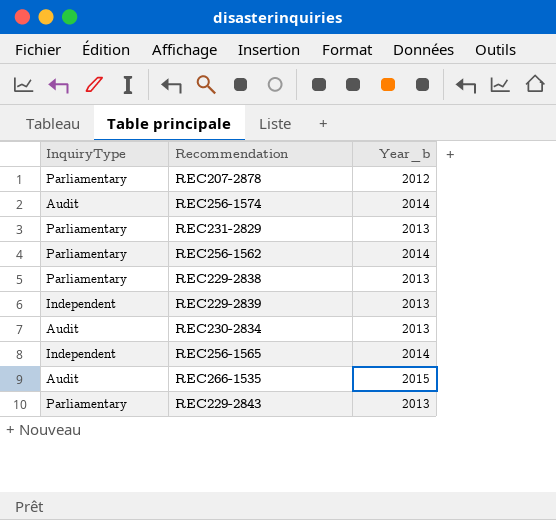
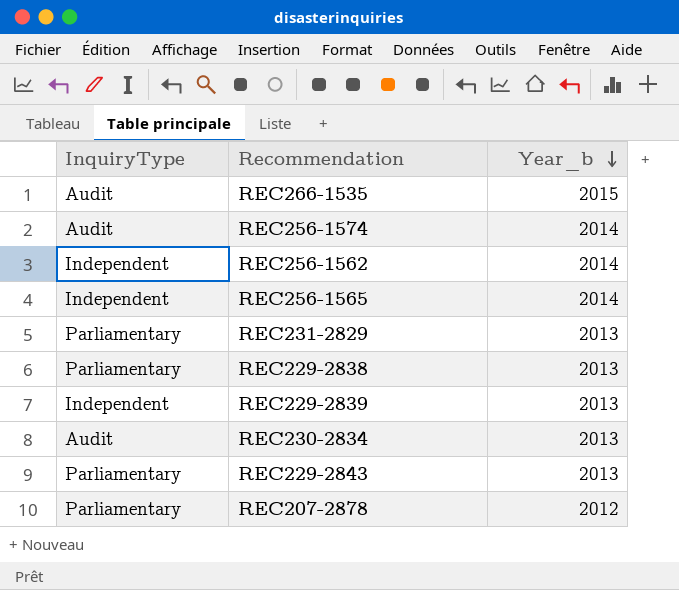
row order: none -> Year_b descending
REC256-1562 | InquiryType: Parliamentary -> Independent

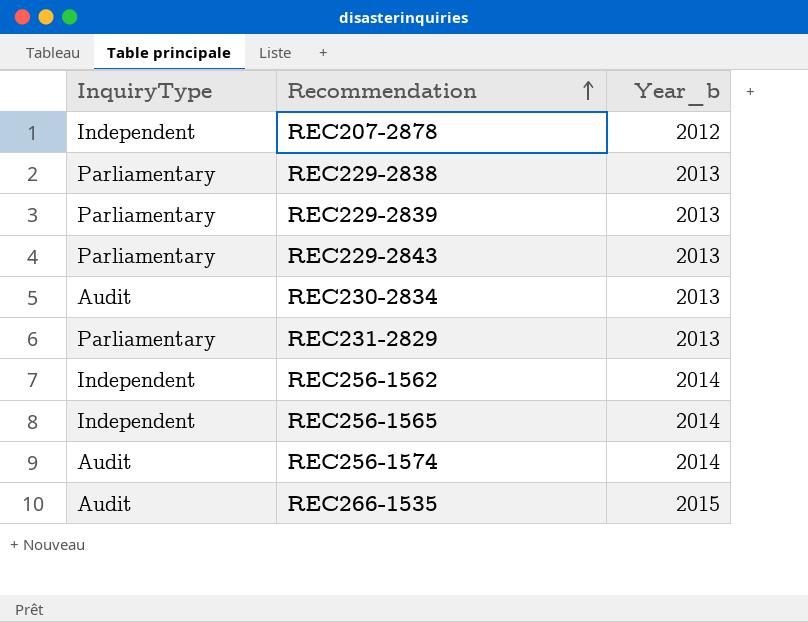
row order: Year_b descending -> Recommendation ascending
REC207-2878 | InquiryType: Parliamentary -> Independent
REC229-2839 | InquiryType: Independent -> Parliamentary

